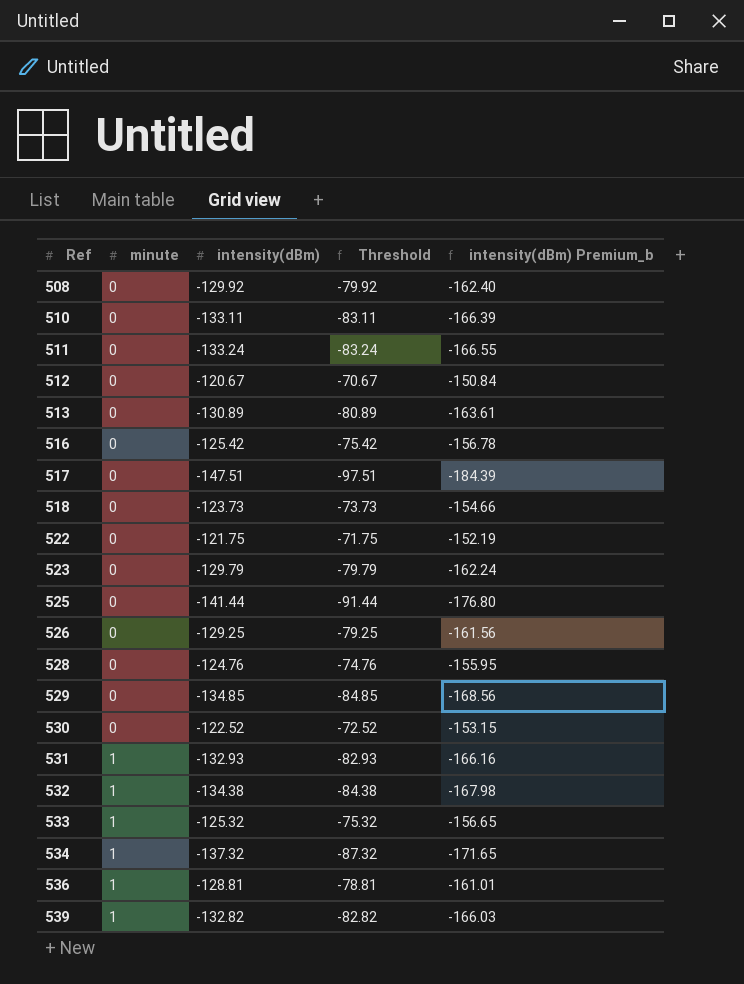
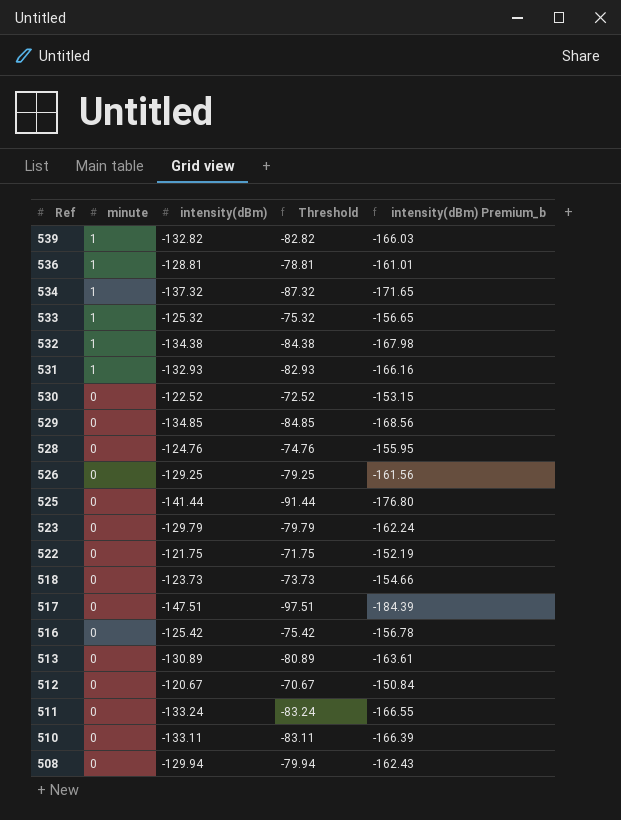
row order: Ref ascending -> Ref descending
508 | intensity(dBm): -129.92 -> -129.94
508 | Threshold: -79.92 -> -79.94
508 | intensity(dBm) Premium_b: -162.40 -> -162.43

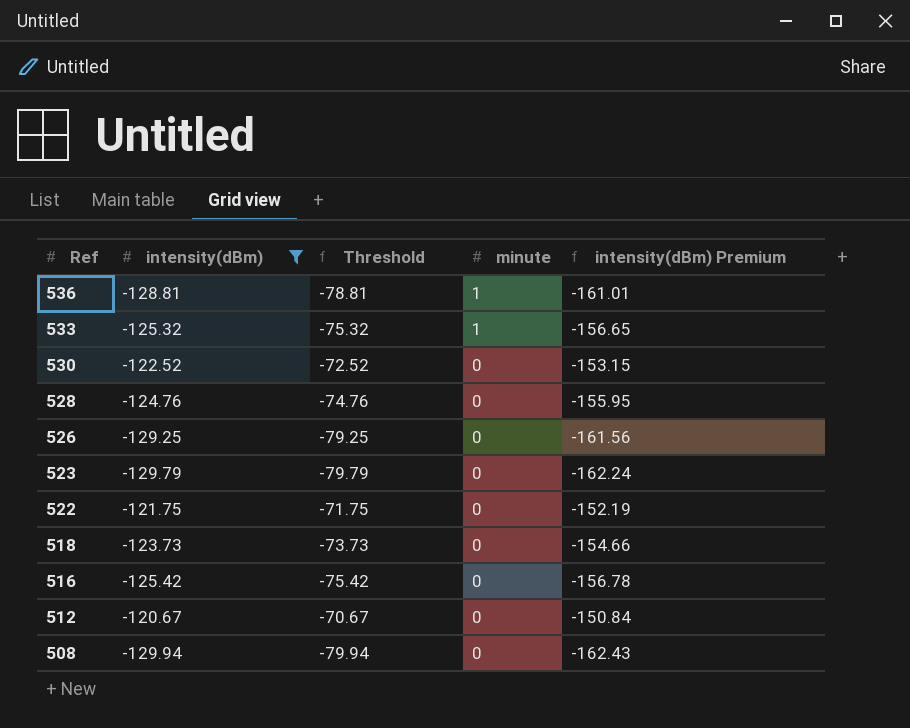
filter: none -> intensity(dBm) >= -129.94
column minute | position: 2 -> 4
column name: intensity(dBm) Premium_b -> intensity(dBm) Premium

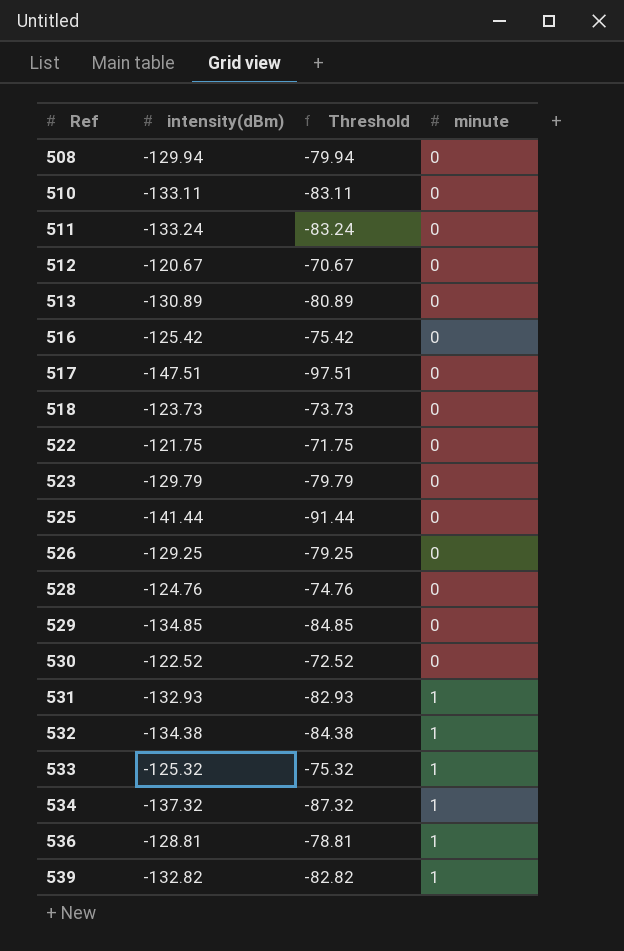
filter: intensity(dBm) >= -129.94 -> none
row order: Ref descending -> Ref ascending
column intensity(dBm) Premium | formula: [intensity(dBm)] * 1.25 -> none

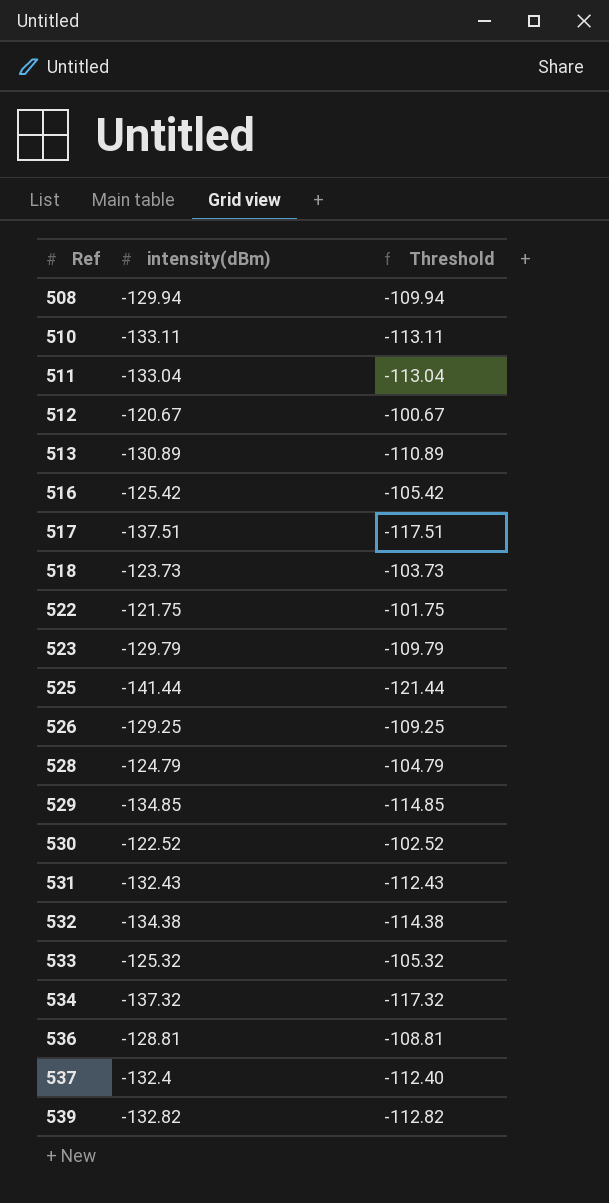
column minute | position: 4 -> none
column Threshold | formula: [intensity(dBm)] + 50 -> [intensity(dBm)] + 20
511 | intensity(dBm): -133.24 -> -133.04
517 | intensity(dBm): -147.51 -> -137.51
528 | intensity(dBm): -124.76 -> -124.79
531 | intensity(dBm): -132.93 -> -132.43
row 537: none -> -132.4 | -112.40

